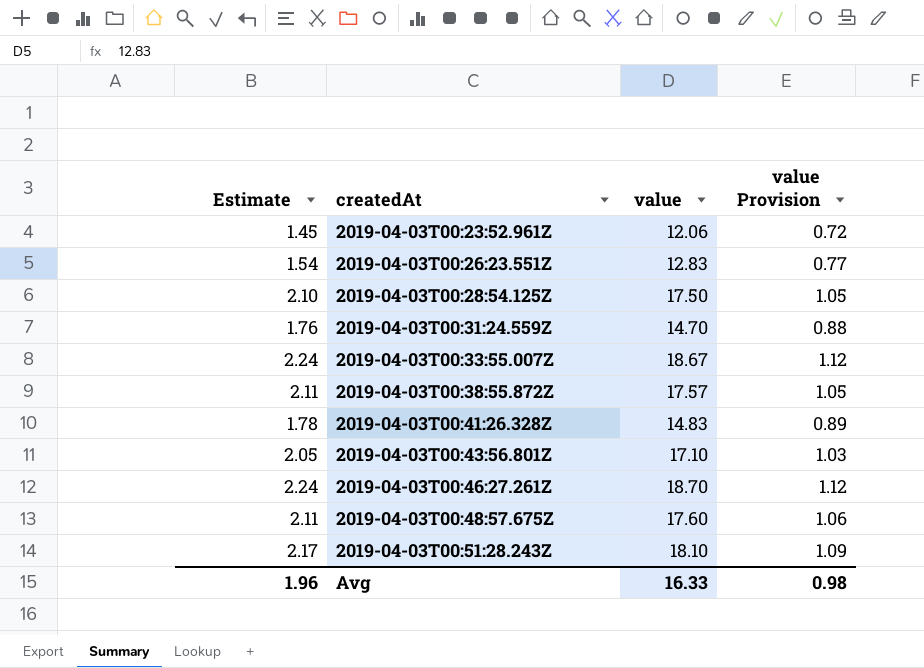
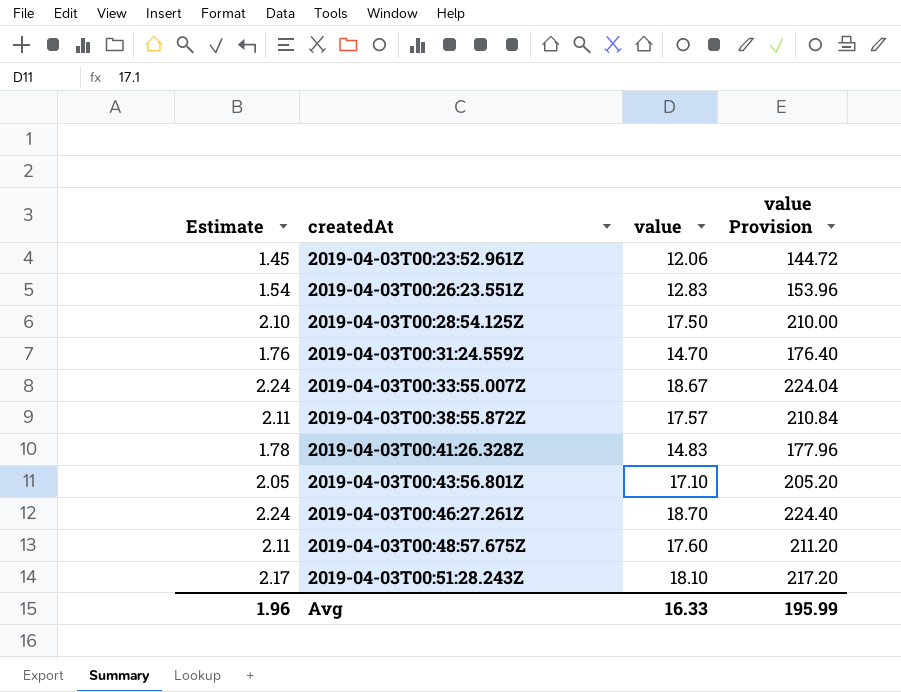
column value Provision | formula: [value] * 0.06 -> [value] * 12
Avg | value Provision: 0.98 -> 195.99

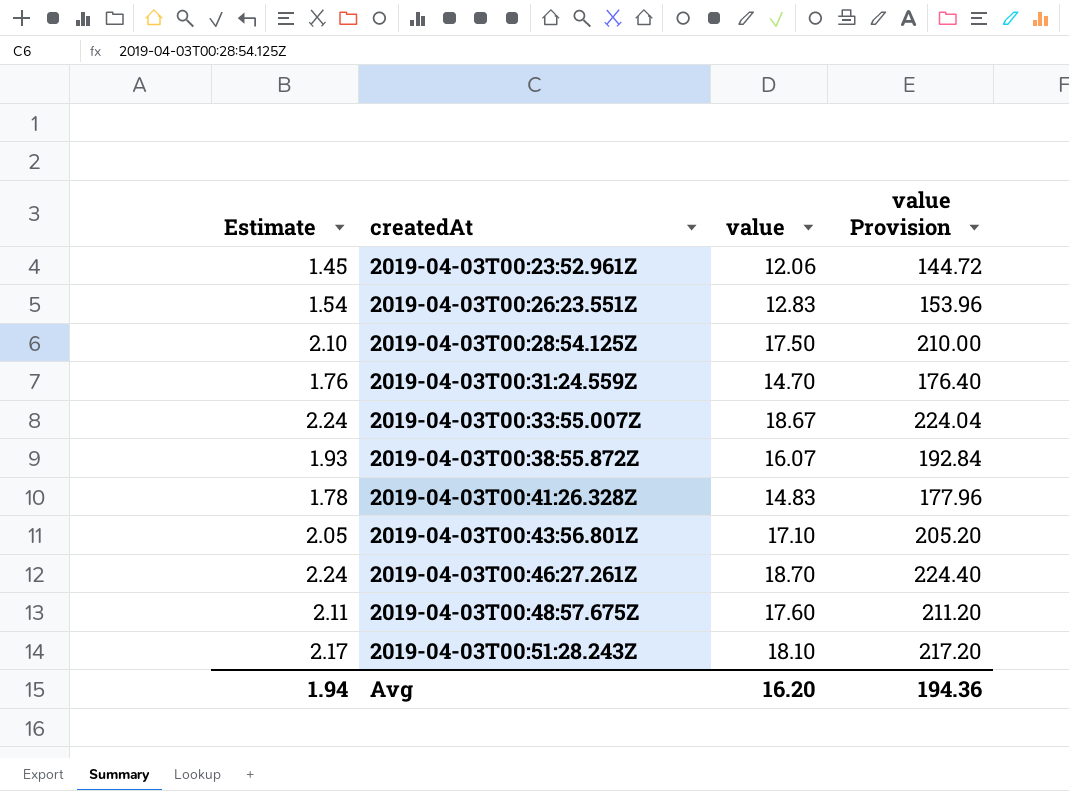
2019-04-03T00:38:55.872Z | Estimate: 2.11 -> 1.93
2019-04-03T00:38:55.872Z | value: 17.57 -> 16.07
2019-04-03T00:38:55.872Z | value Provision: 210.84 -> 192.84
Avg | Estimate: 1.96 -> 1.94
Avg | value: 16.33 -> 16.20
Avg | value Provision: 195.99 -> 194.36

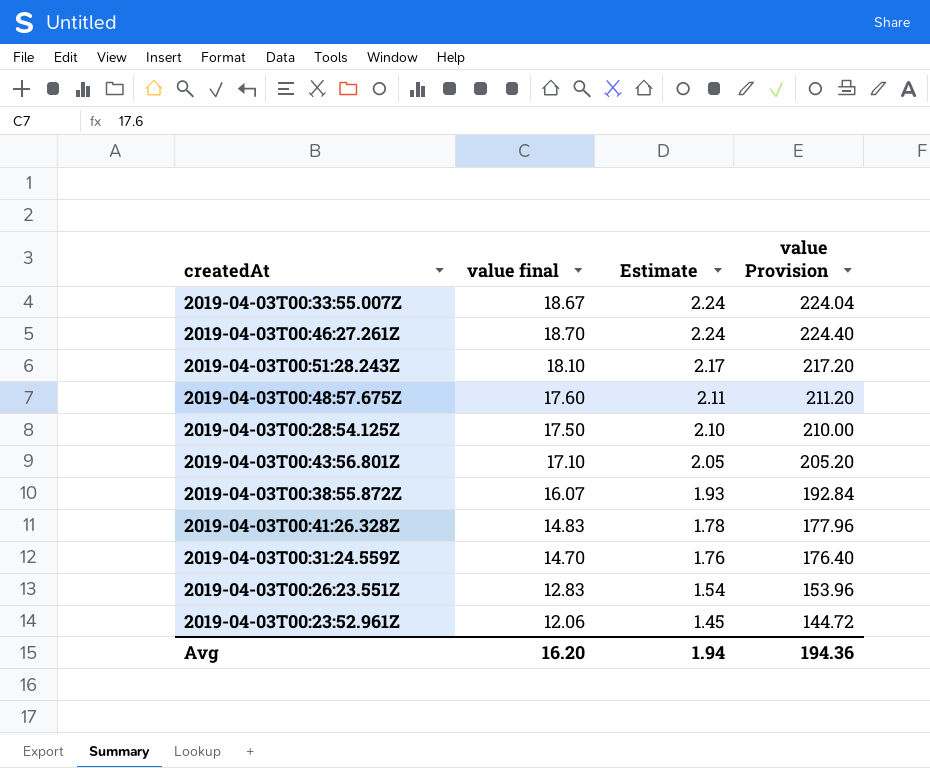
row order: createdAt ascending -> Estimate descending
column name: value -> value final
column Estimate | position: 1 -> 3

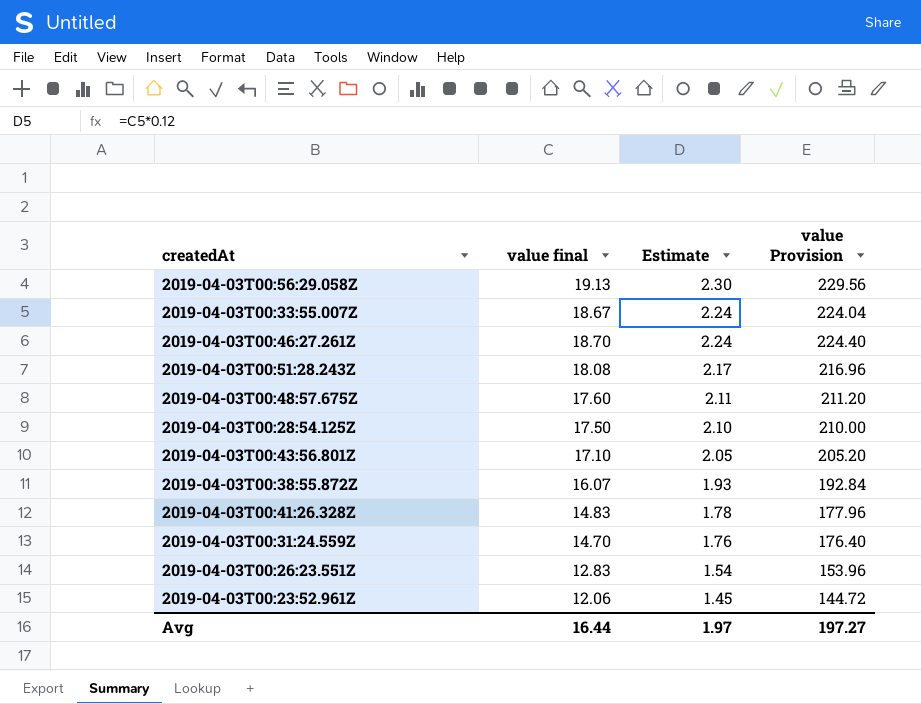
row 2019-04-03T00:56:29.058Z: none -> 19.13 | 2.30 | 229.56
2019-04-03T00:51:28.243Z | value final: 18.10 -> 18.08
2019-04-03T00:51:28.243Z | value Provision: 217.20 -> 216.96
Avg | value final: 16.20 -> 16.44
Avg | Estimate: 1.94 -> 1.97
Avg | value Provision: 194.36 -> 197.27

